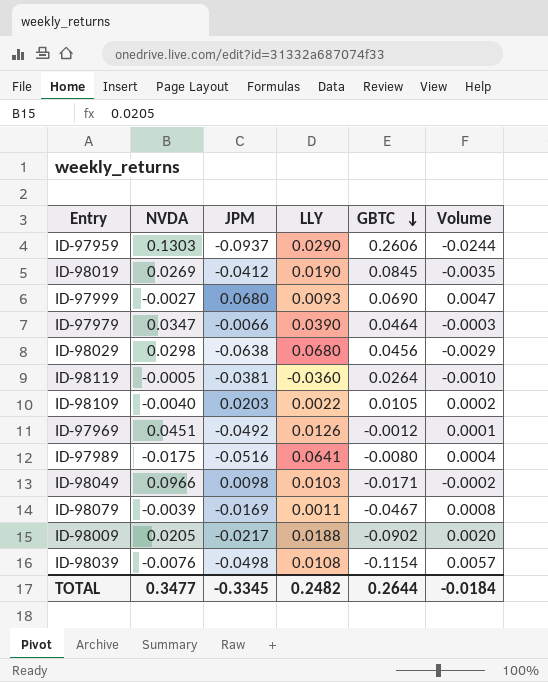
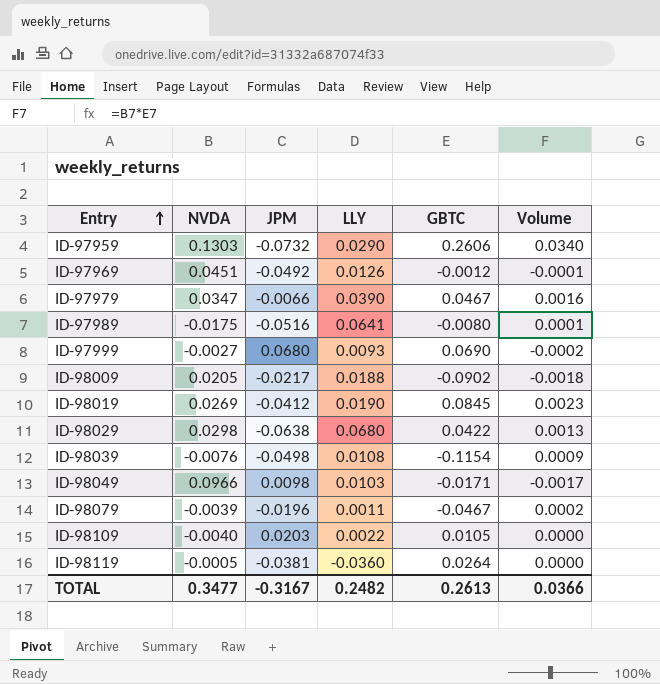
row order: GBTC descending -> Entry ascending
column Volume | formula: [JPM] * [GBTC] -> [NVDA] * [GBTC]
ID-97959 | JPM: -0.0937 -> -0.0732
ID-97979 | GBTC: 0.0464 -> 0.0467
ID-98029 | GBTC: 0.0456 -> 0.0422
ID-98079 | JPM: -0.0169 -> -0.0196
TOTAL | JPM: -0.3345 -> -0.3167
TOTAL | GBTC: 0.2644 -> 0.2613
TOTAL | Volume: -0.0184 -> 0.0366

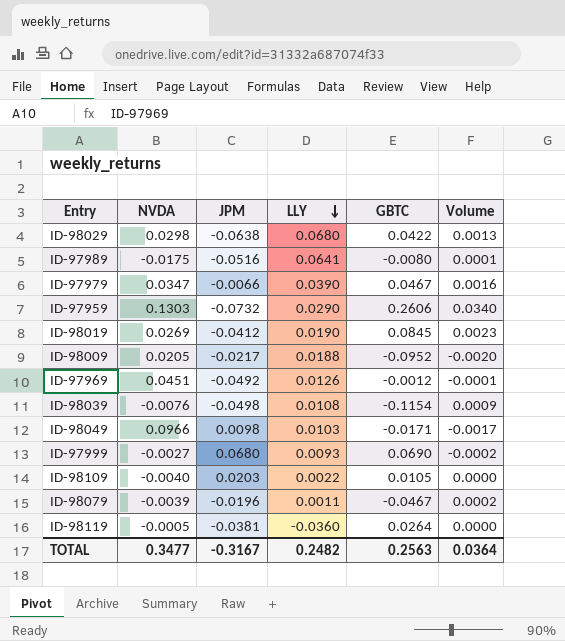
row order: Entry ascending -> LLY descending
ID-98009 | GBTC: -0.0902 -> -0.0952
ID-98009 | Volume: -0.0018 -> -0.0020
TOTAL | GBTC: 0.2613 -> 0.2563
TOTAL | Volume: 0.0366 -> 0.0364

